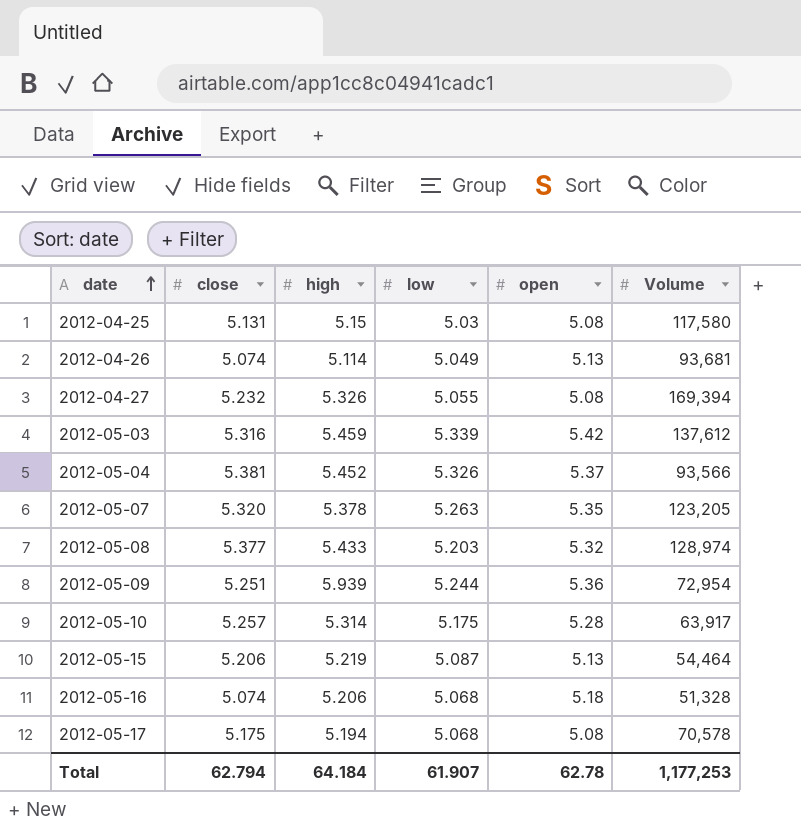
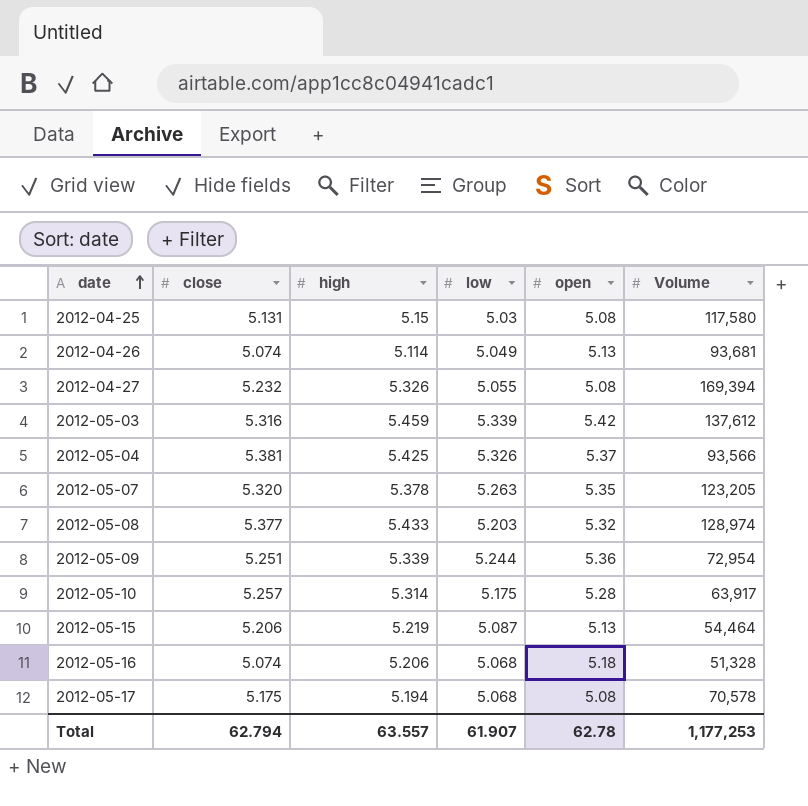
2012-05-04 | high: 5.452 -> 5.425
2012-05-09 | high: 5.939 -> 5.339
Total | high: 64.184 -> 63.557

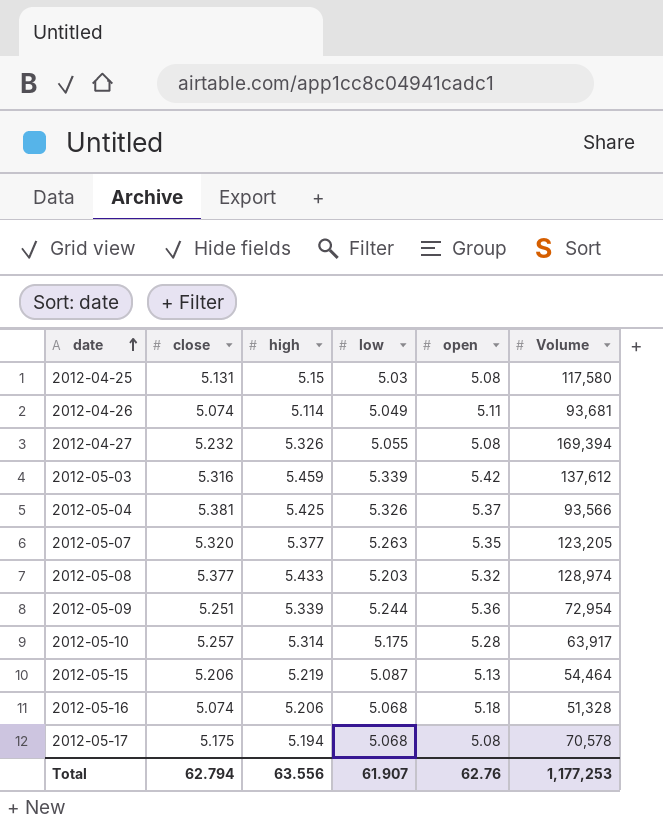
2012-04-26 | open: 5.13 -> 5.11
2012-05-07 | high: 5.378 -> 5.377
Total | high: 63.557 -> 63.556
Total | open: 62.78 -> 62.76

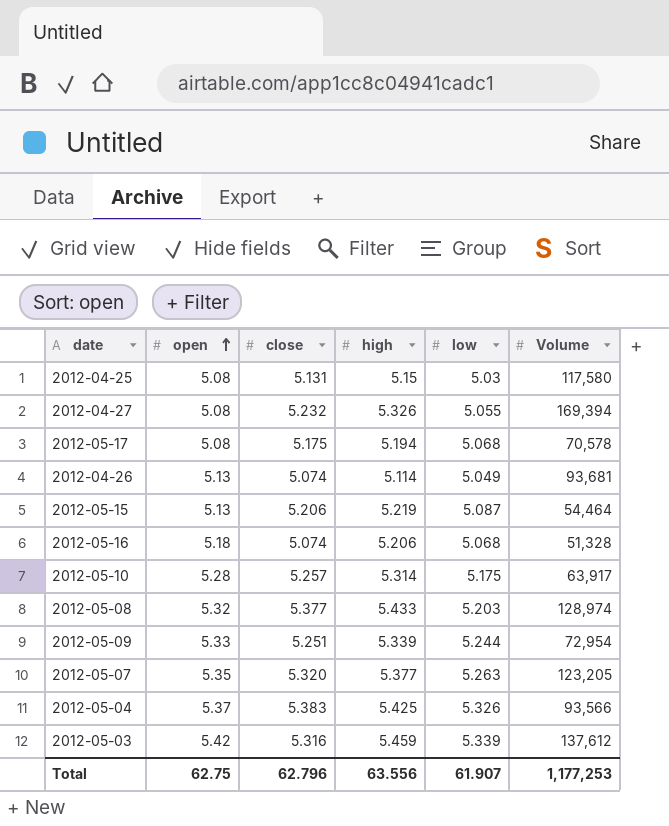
row order: date ascending -> open ascending
column open | position: 5 -> 2
2012-04-26 | open: 5.11 -> 5.13
2012-05-09 | open: 5.36 -> 5.33
2012-05-04 | close: 5.381 -> 5.383
Total | open: 62.76 -> 62.75
Total | close: 62.794 -> 62.796

